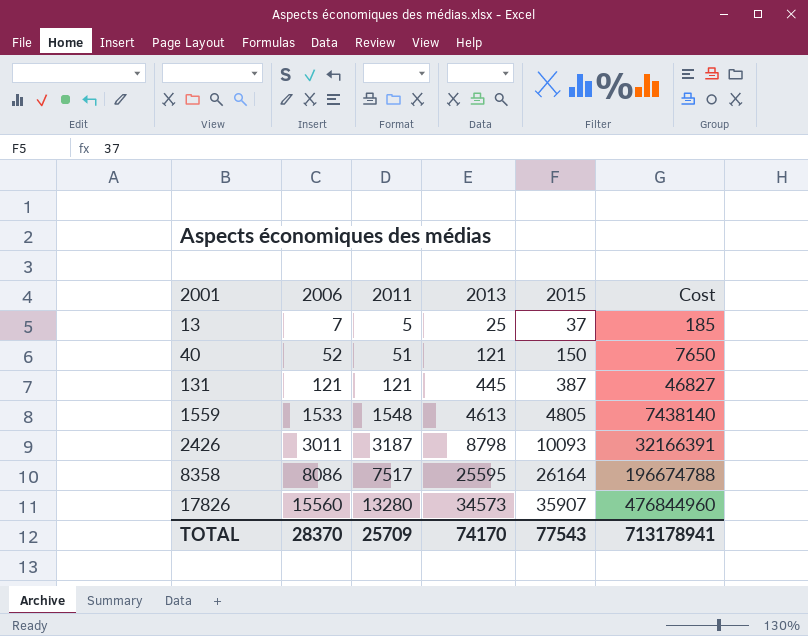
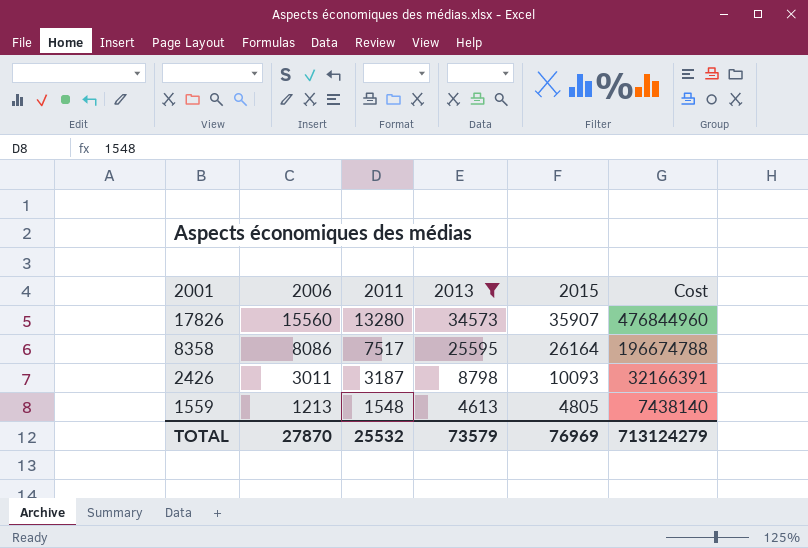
filter: none -> 2013 >= 4613
row order: 2001 ascending -> 2001 descending
1559 | 2006: 1533 -> 1213
TOTAL | 2006: 28370 -> 27870
TOTAL | 2011: 25709 -> 25532
TOTAL | 2013: 74170 -> 73579
TOTAL | 2015: 77543 -> 76969
TOTAL | Cost: 713178941 -> 713124279

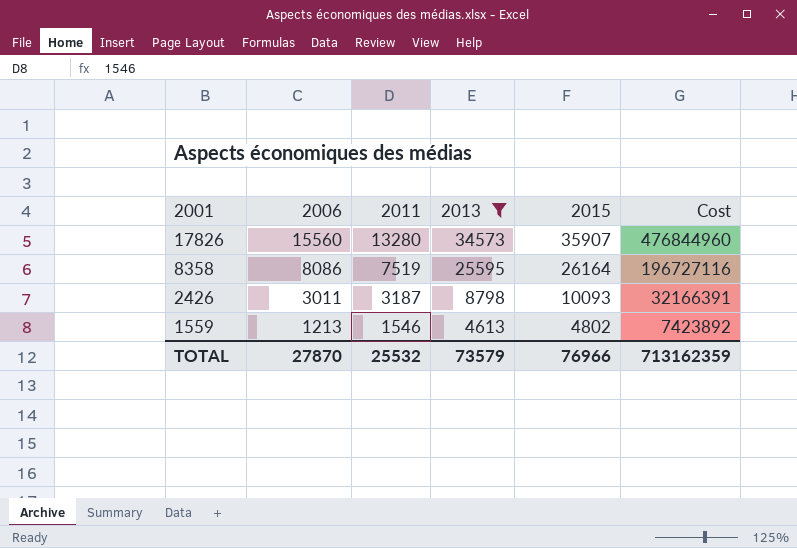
8358 | 2011: 7517 -> 7519
8358 | Cost: 196674788 -> 196727116
1559 | 2011: 1548 -> 1546
1559 | 2015: 4805 -> 4802
1559 | Cost: 7438140 -> 7423892
TOTAL | 2015: 76969 -> 76966
TOTAL | Cost: 713124279 -> 713162359

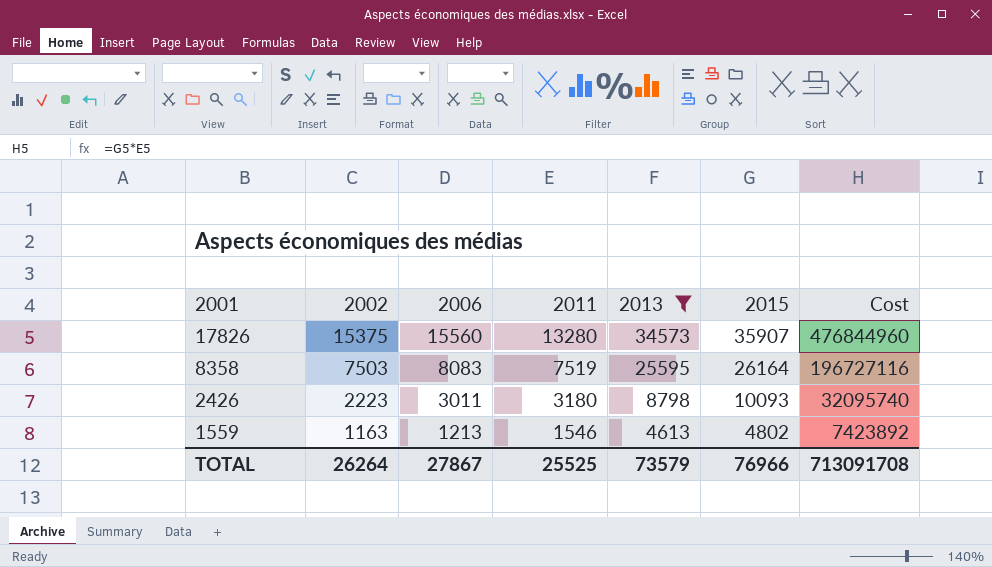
column 2002 | position: none -> 2
8358 | 2006: 8086 -> 8083
2426 | 2011: 3187 -> 3180
2426 | Cost: 32166391 -> 32095740
TOTAL | 2006: 27870 -> 27867
TOTAL | 2011: 25532 -> 25525
TOTAL | Cost: 713162359 -> 713091708

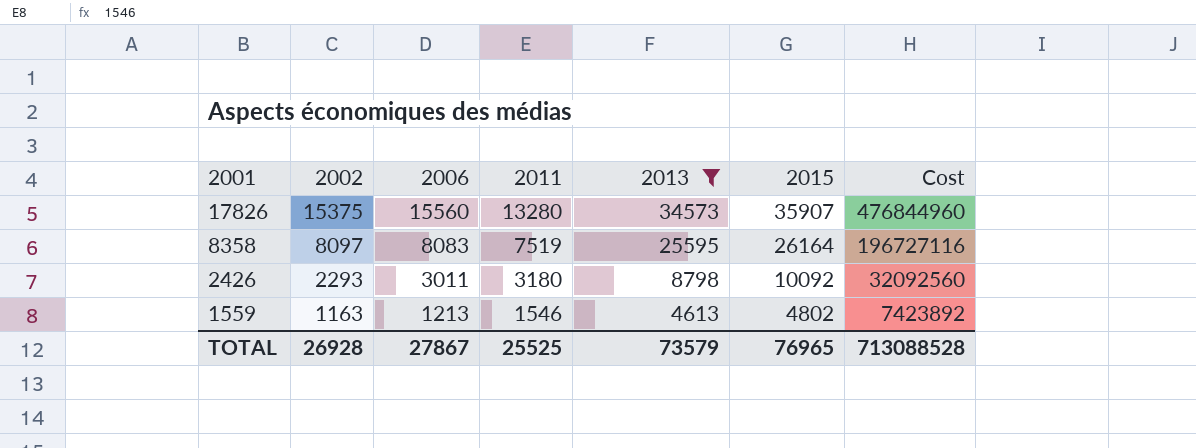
8358 | 2002: 7503 -> 8097
2426 | 2002: 2223 -> 2293
2426 | 2015: 10093 -> 10092
2426 | Cost: 32095740 -> 32092560
TOTAL | 2002: 26264 -> 26928
TOTAL | 2015: 76966 -> 76965
TOTAL | Cost: 713091708 -> 713088528

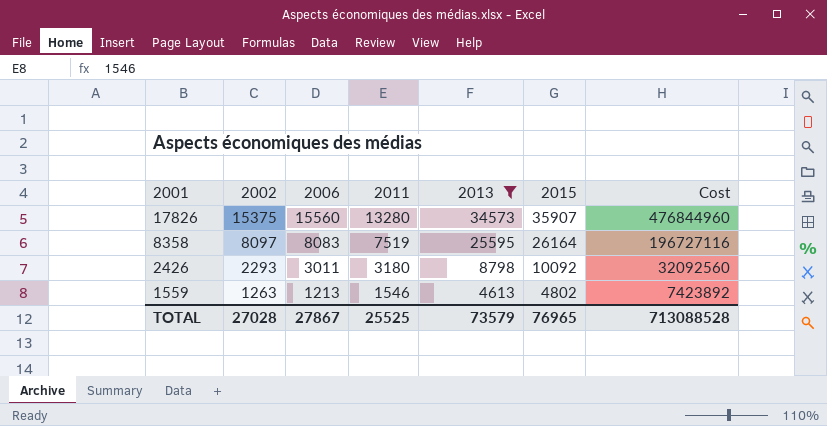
1559 | 2002: 1163 -> 1263
TOTAL | 2002: 26928 -> 27028

